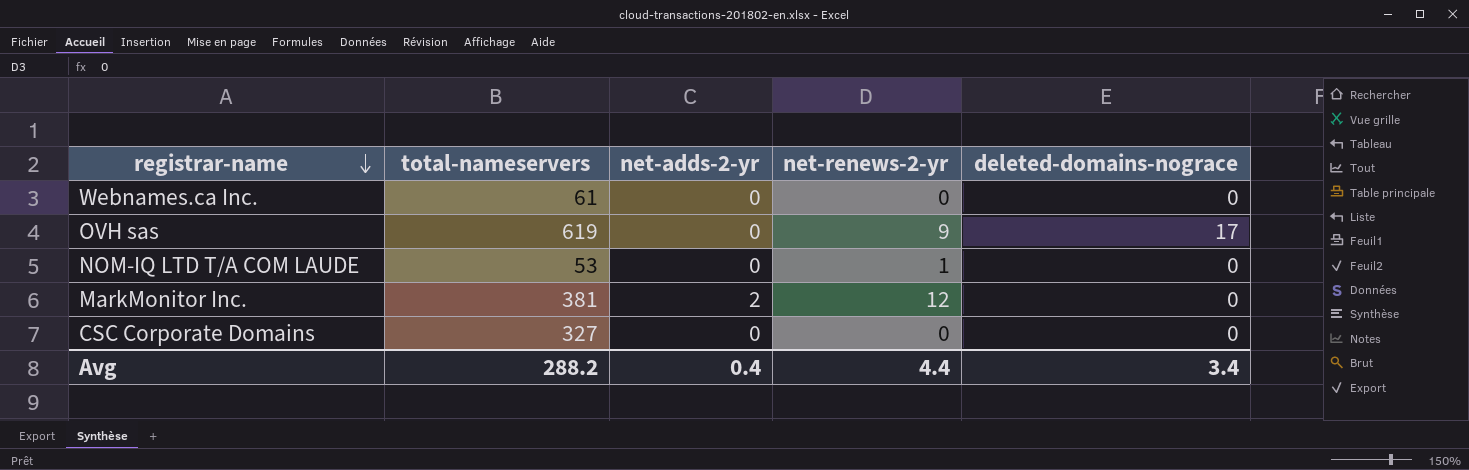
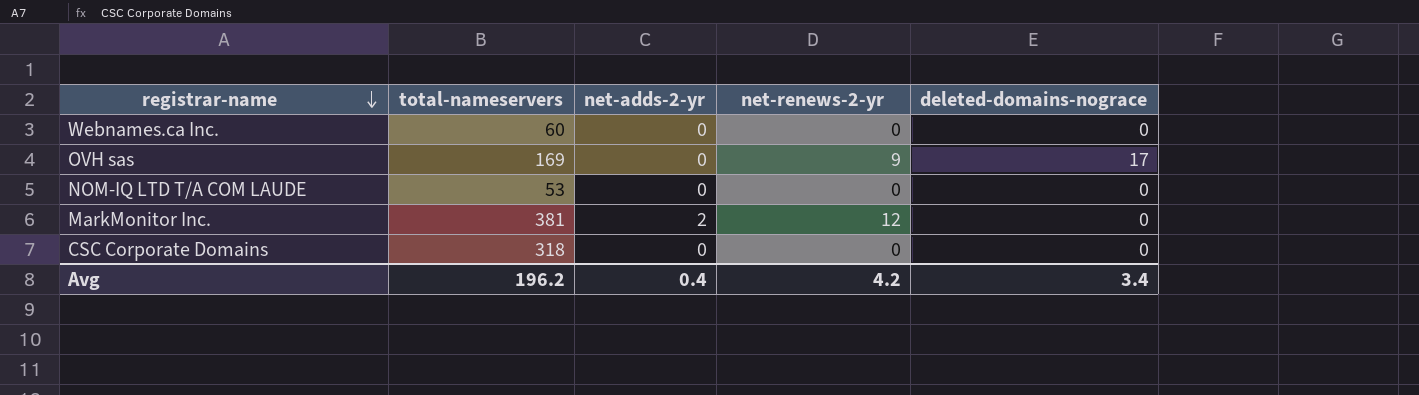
Webnames.ca Inc. | total-nameservers: 61 -> 60
OVH sas | total-nameservers: 619 -> 169
NOM-IQ LTD T/A COM LAUDE | net-renews-2-yr: 1 -> 0
CSC Corporate Domains | total-nameservers: 327 -> 318
Avg | total-nameservers: 288.2 -> 196.2
Avg | net-renews-2-yr: 4.4 -> 4.2

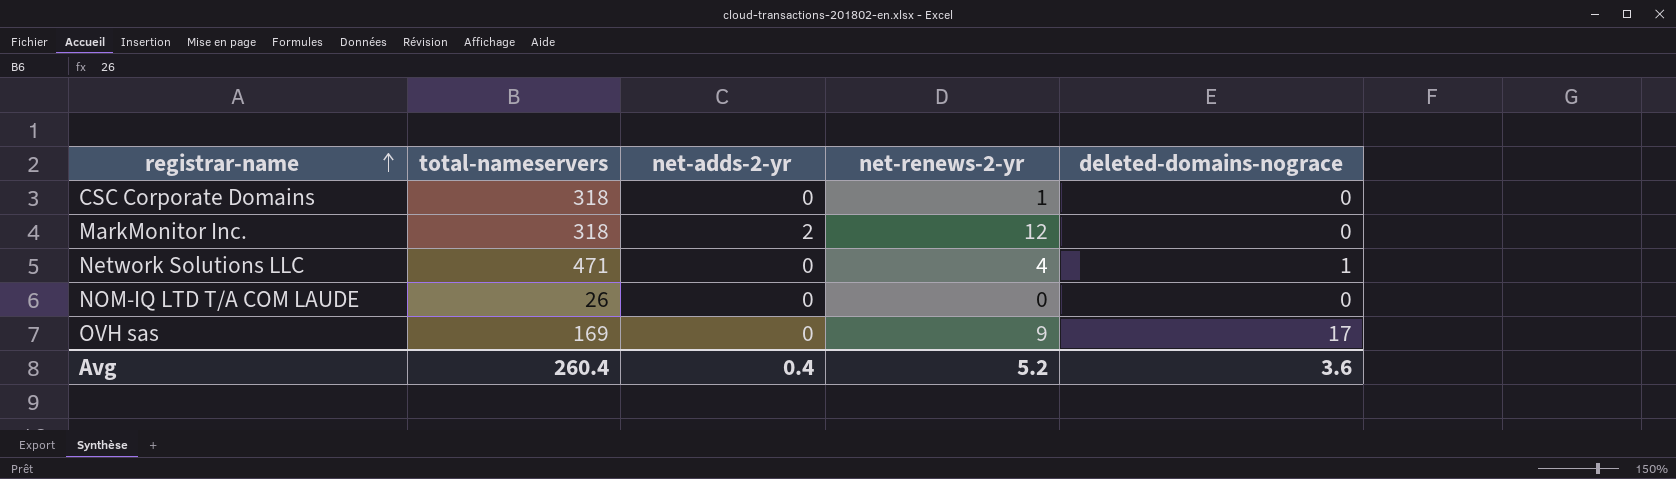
row order: registrar-name descending -> registrar-name ascending
row Webnames.ca Inc.: 60 | 0 | 0 | 0 -> none
CSC Corporate Domains | net-renews-2-yr: 0 -> 1
MarkMonitor Inc. | total-nameservers: 381 -> 318
row Network Solutions LLC: none -> 471 | 0 | 4 | 1
NOM-IQ LTD T/A COM LAUDE | total-nameservers: 53 -> 26
Avg | total-nameservers: 196.2 -> 260.4
Avg | net-renews-2-yr: 4.2 -> 5.2
Avg | deleted-domains-nograce: 3.4 -> 3.6

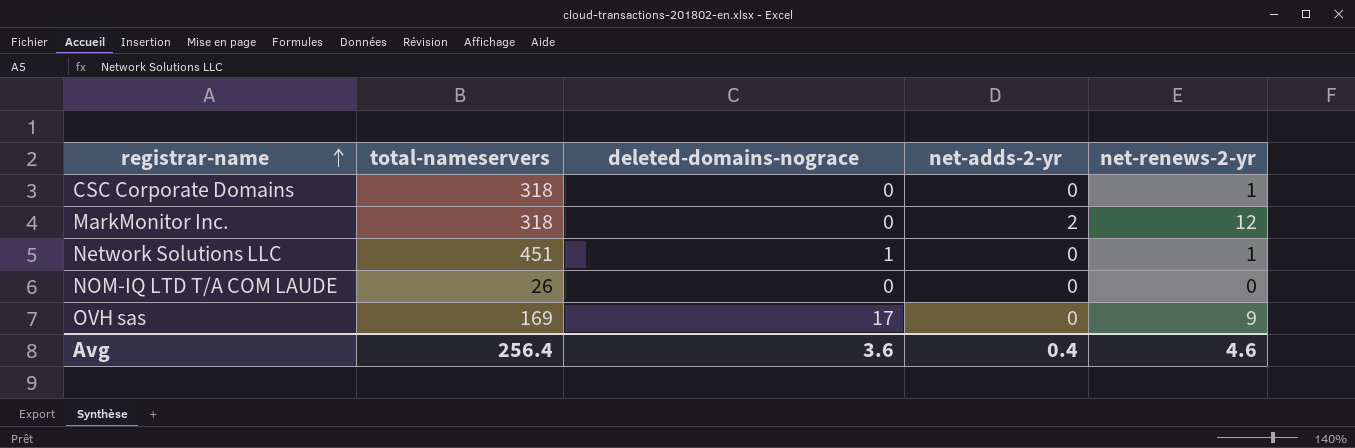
column deleted-domains-nograce | position: 5 -> 3
Network Solutions LLC | total-nameservers: 471 -> 451
Network Solutions LLC | net-renews-2-yr: 4 -> 1
Avg | total-nameservers: 260.4 -> 256.4
Avg | net-renews-2-yr: 5.2 -> 4.6

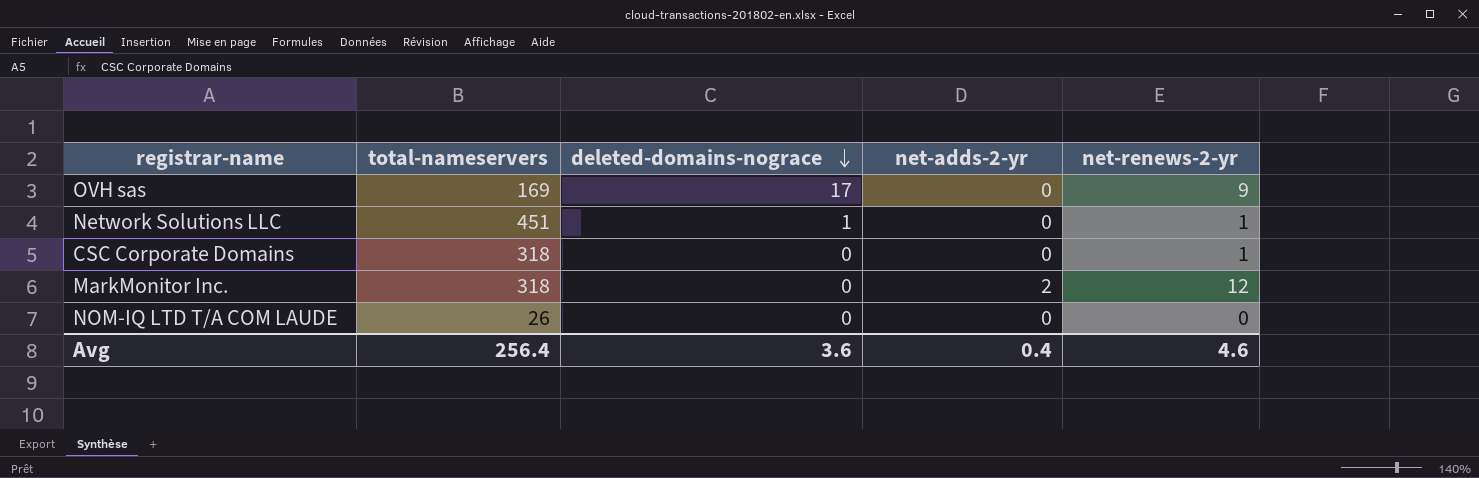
row order: registrar-name ascending -> deleted-domains-nograce descending

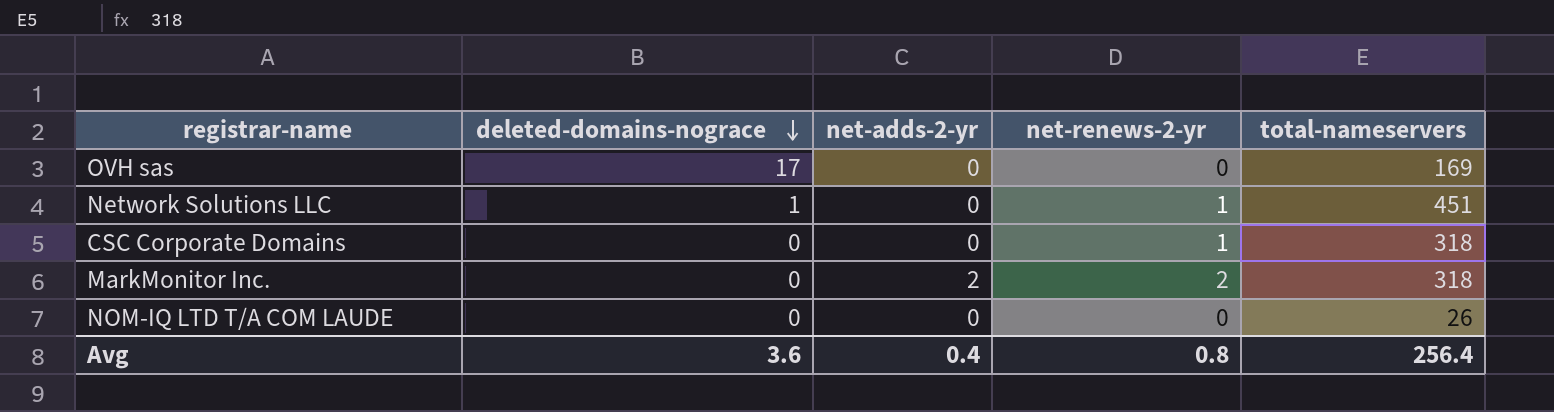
column total-nameservers | position: 2 -> 5
OVH sas | net-renews-2-yr: 9 -> 0
MarkMonitor Inc. | net-renews-2-yr: 12 -> 2
Avg | net-renews-2-yr: 4.6 -> 0.8

